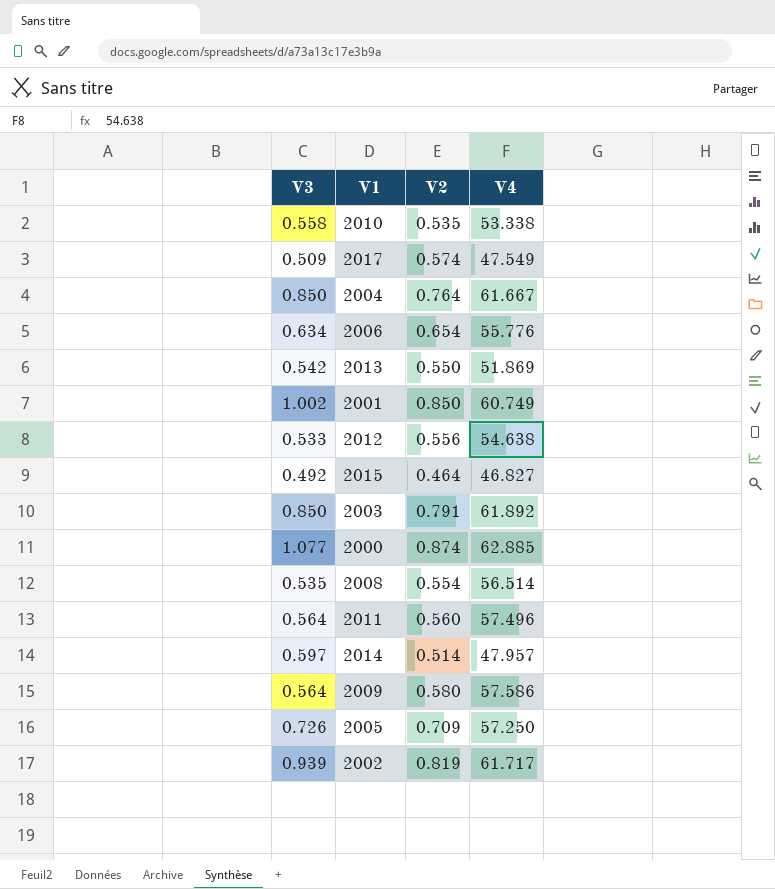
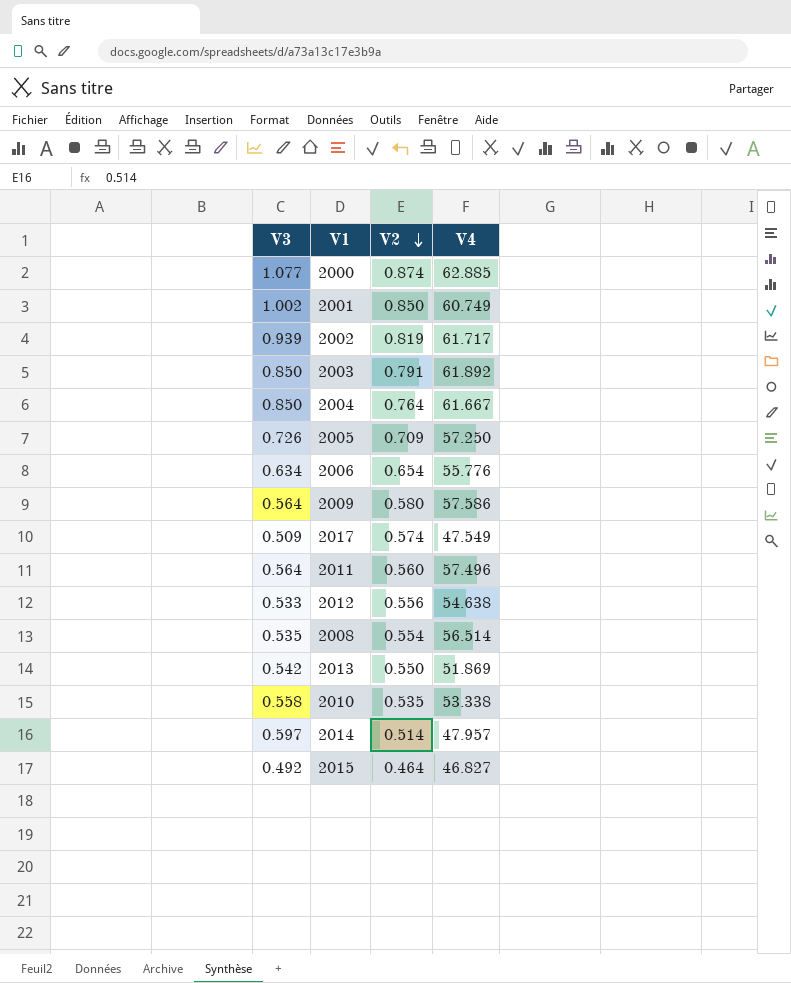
row order: none -> V2 descending

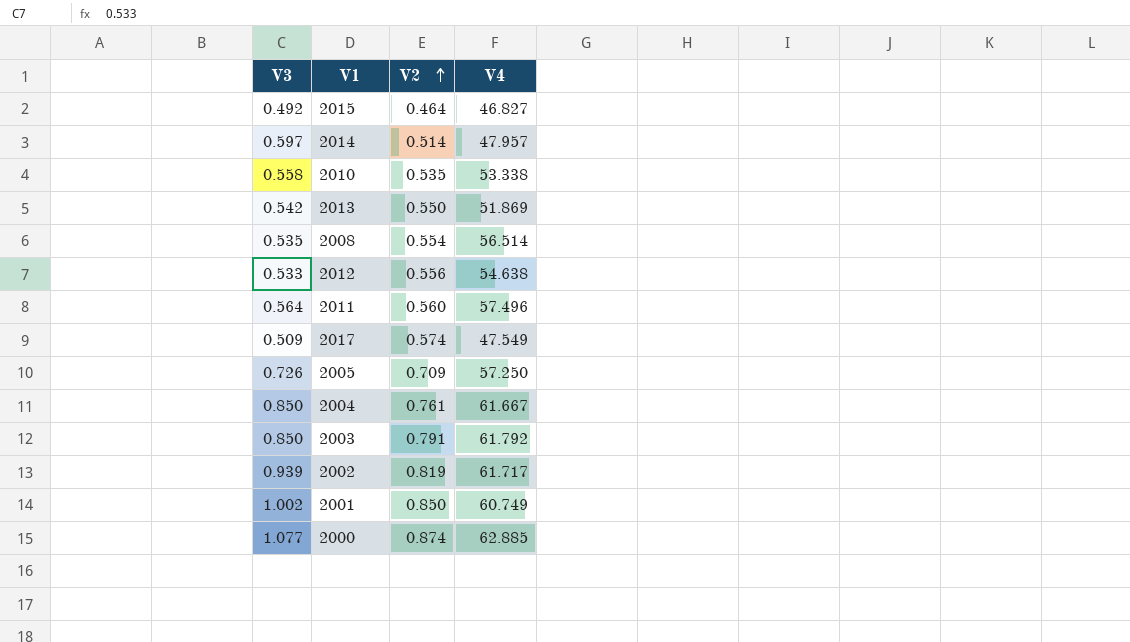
row order: V2 descending -> V2 ascending
row 2006: 0.634 | 0.654 | 55.776 -> none
row 2009: 0.564 | 0.580 | 57.586 -> none
2004 | V2: 0.764 -> 0.761
2003 | V4: 61.892 -> 61.792

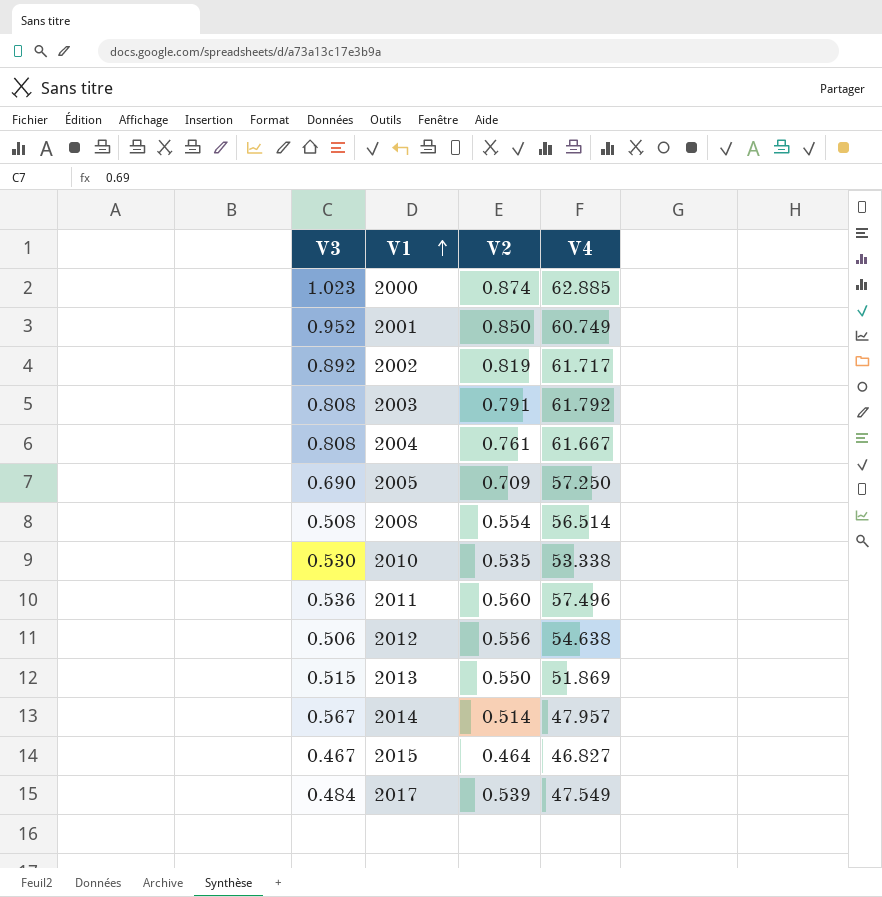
row order: V2 ascending -> V1 ascending
2000 | V3: 1.077 -> 1.023
2001 | V3: 1.002 -> 0.952
2002 | V3: 0.939 -> 0.892
2003 | V3: 0.850 -> 0.808
2004 | V3: 0.850 -> 0.808
2005 | V3: 0.726 -> 0.690
2008 | V3: 0.535 -> 0.508
2010 | V3: 0.558 -> 0.530
2011 | V3: 0.564 -> 0.536
2012 | V3: 0.533 -> 0.506
2013 | V3: 0.542 -> 0.515
2014 | V3: 0.597 -> 0.567
2015 | V3: 0.492 -> 0.467
2017 | V3: 0.509 -> 0.484
2017 | V2: 0.574 -> 0.539

